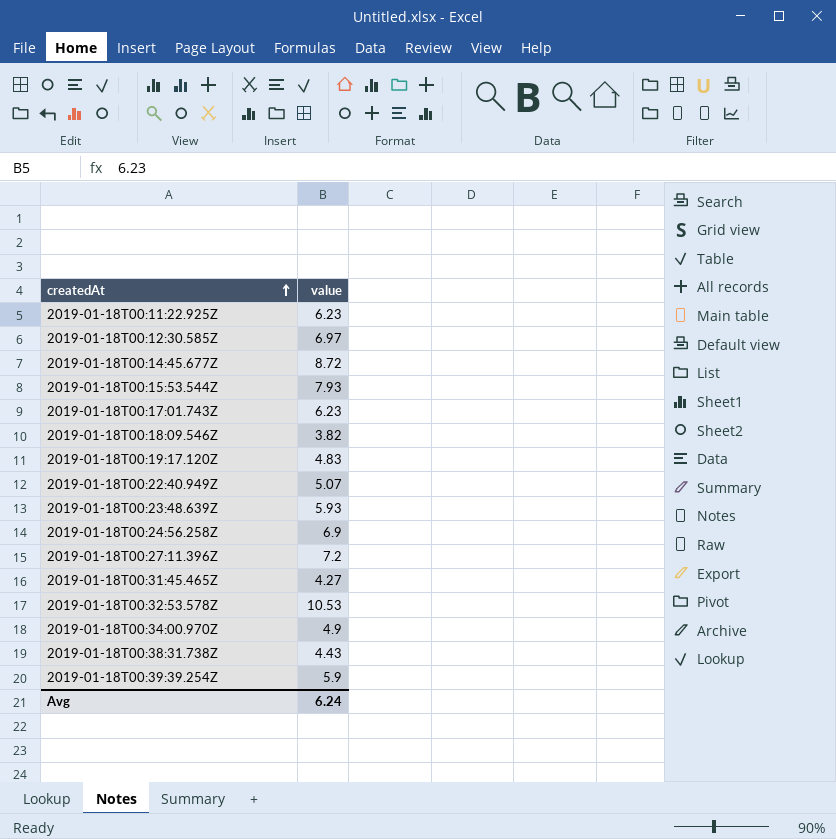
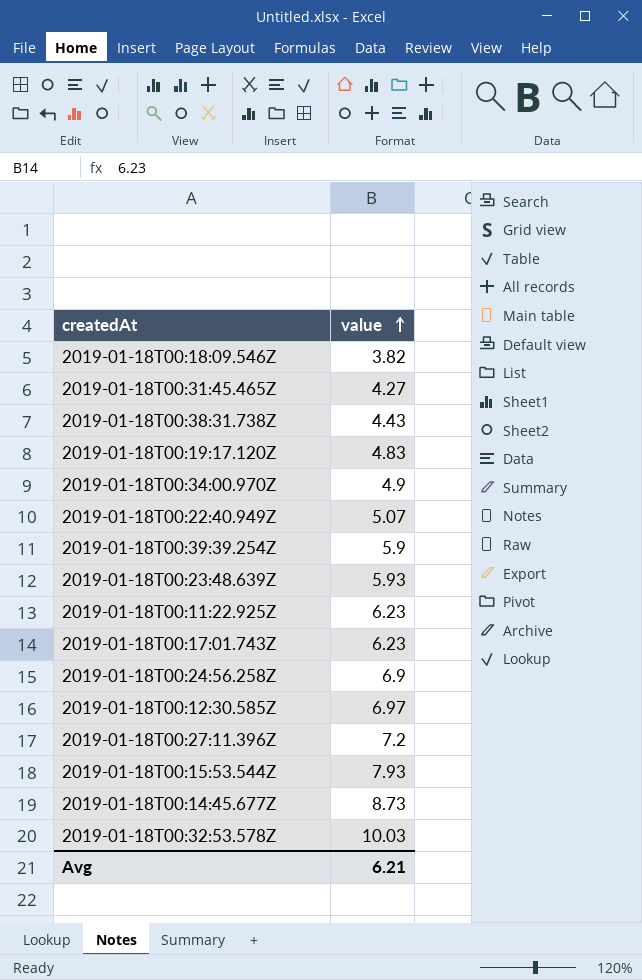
row order: createdAt ascending -> value ascending
2019-01-18T00:14:45.677Z | value: 8.72 -> 8.73
2019-01-18T00:32:53.578Z | value: 10.53 -> 10.03
Avg | value: 6.24 -> 6.21

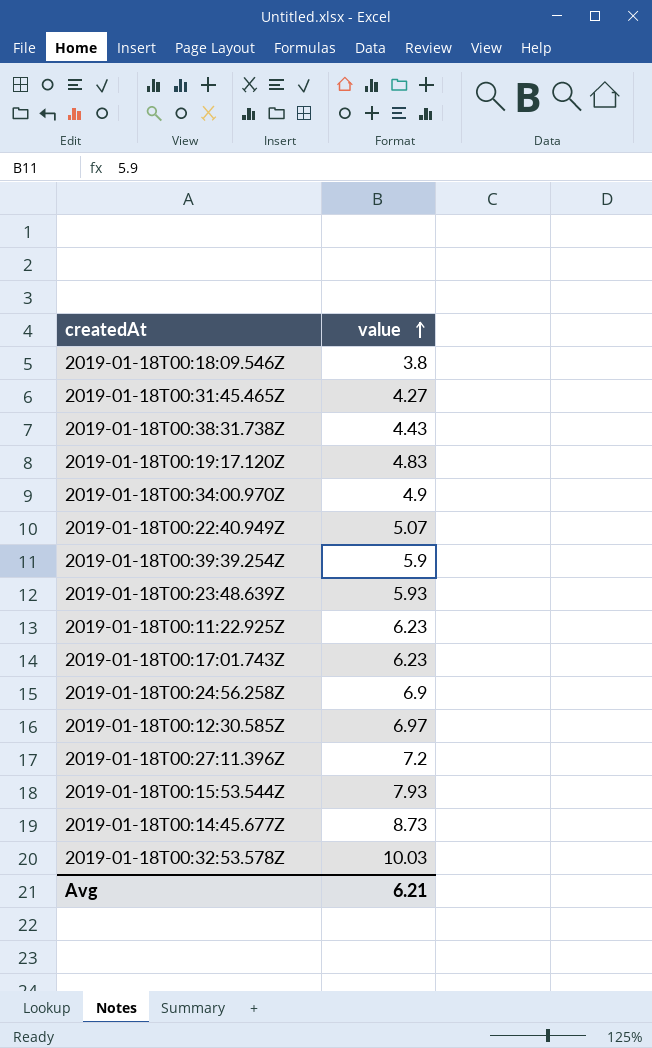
2019-01-18T00:18:09.546Z | value: 3.82 -> 3.8

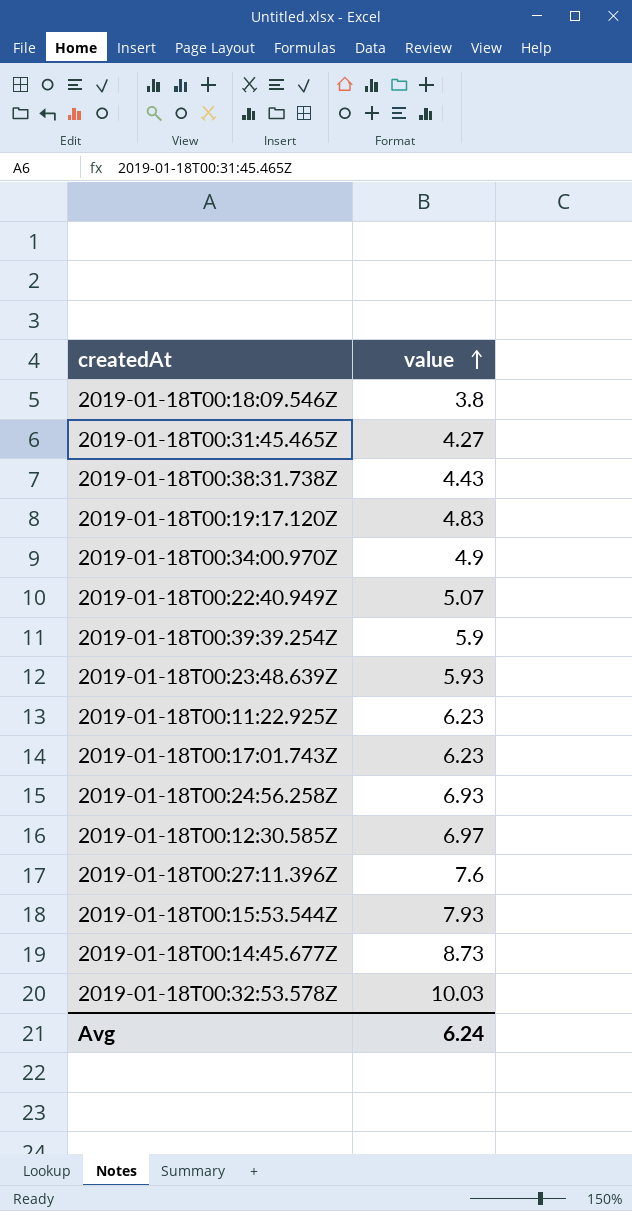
2019-01-18T00:24:56.258Z | value: 6.9 -> 6.93
2019-01-18T00:27:11.396Z | value: 7.2 -> 7.6
Avg | value: 6.21 -> 6.24

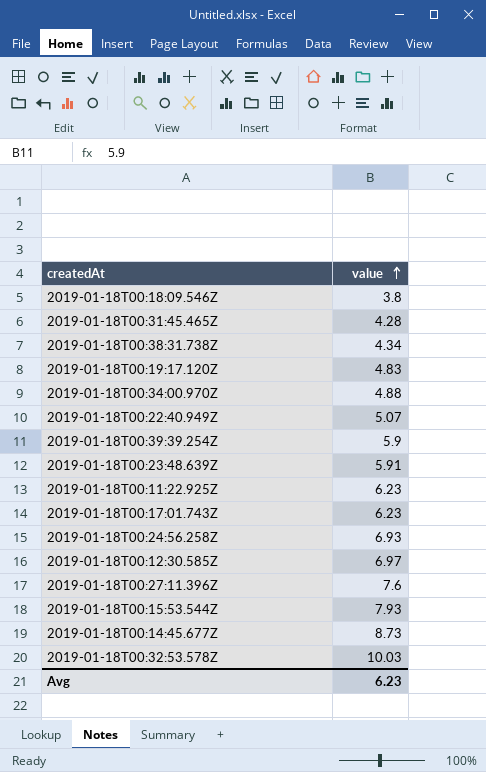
2019-01-18T00:31:45.465Z | value: 4.27 -> 4.28
2019-01-18T00:38:31.738Z | value: 4.43 -> 4.34
2019-01-18T00:34:00.970Z | value: 4.9 -> 4.88
2019-01-18T00:23:48.639Z | value: 5.93 -> 5.91
Avg | value: 6.24 -> 6.23

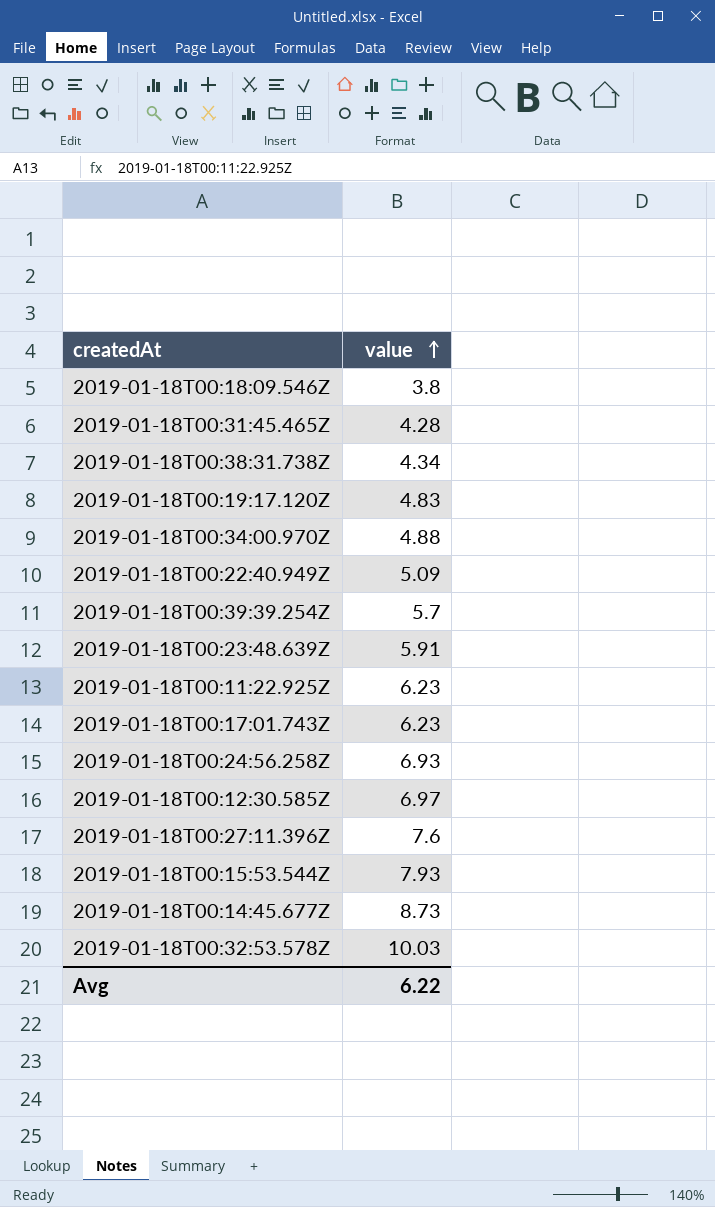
2019-01-18T00:22:40.949Z | value: 5.07 -> 5.09
2019-01-18T00:39:39.254Z | value: 5.9 -> 5.7
Avg | value: 6.23 -> 6.22

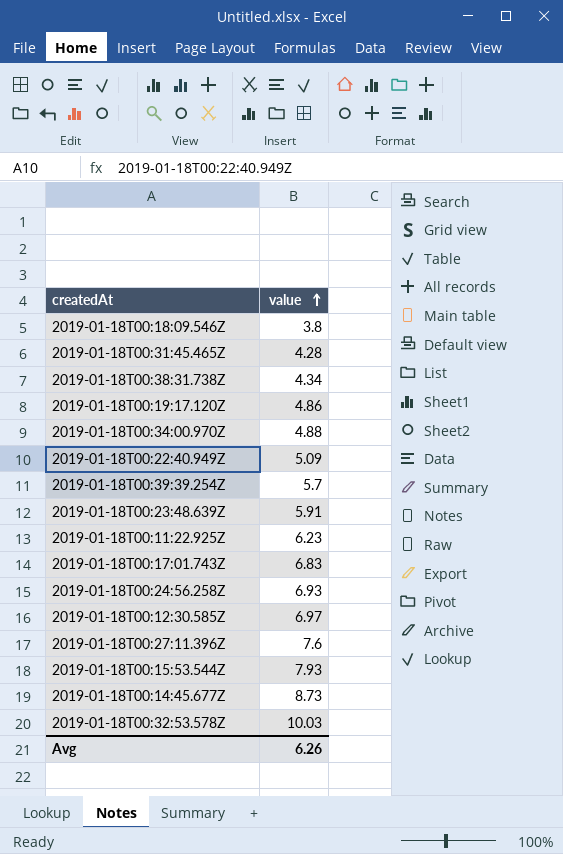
2019-01-18T00:19:17.120Z | value: 4.83 -> 4.86
2019-01-18T00:17:01.743Z | value: 6.23 -> 6.83
Avg | value: 6.22 -> 6.26

